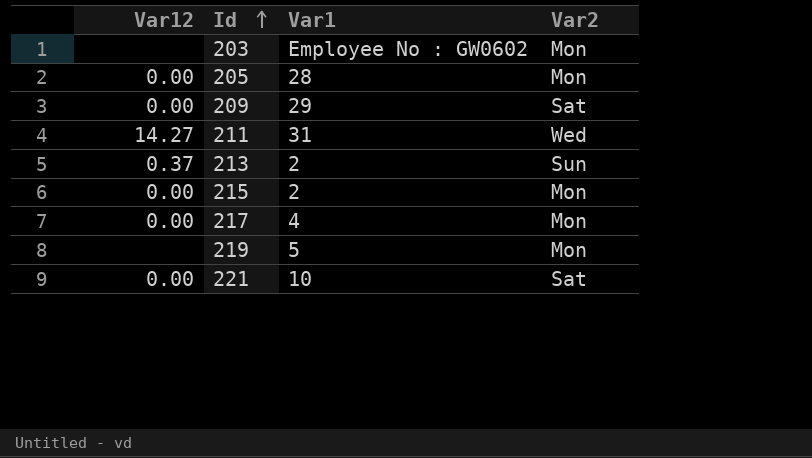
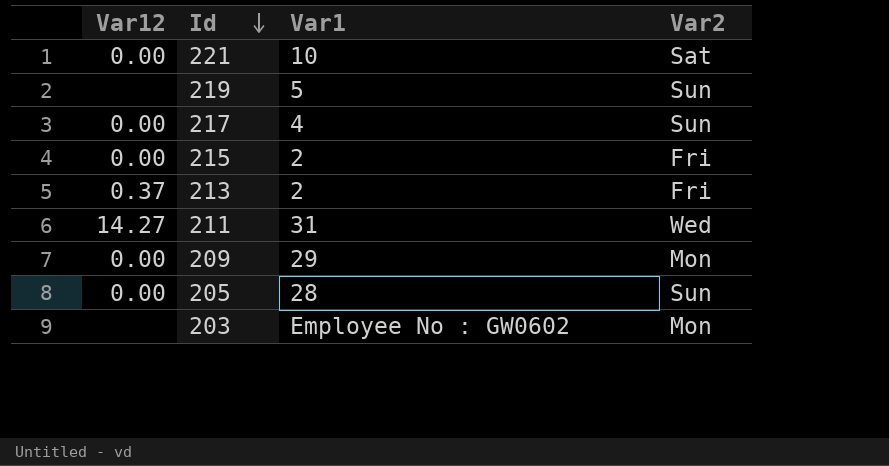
row order: Id ascending -> Id descending
219 | Var2: Mon -> Sun
217 | Var2: Mon -> Sun
215 | Var2: Mon -> Fri
213 | Var2: Sun -> Fri
209 | Var2: Sat -> Mon
205 | Var2: Mon -> Sun

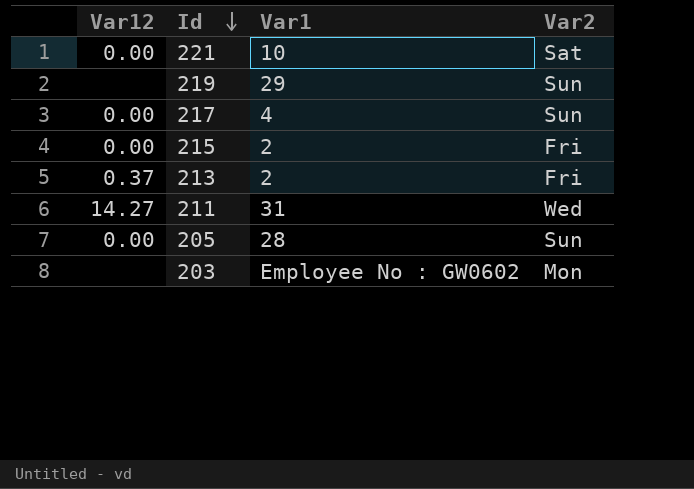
row 209: 0.00 | 29 | Mon -> none
219 | Var1: 5 -> 29

